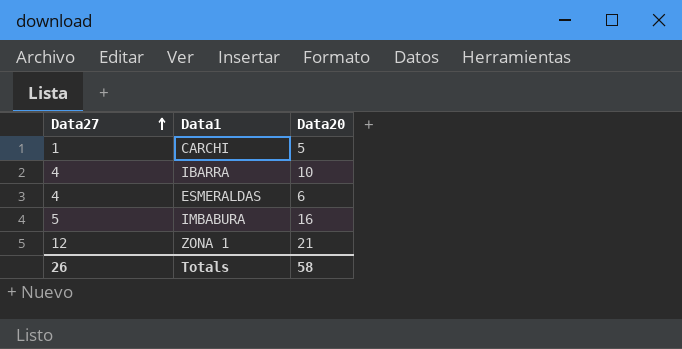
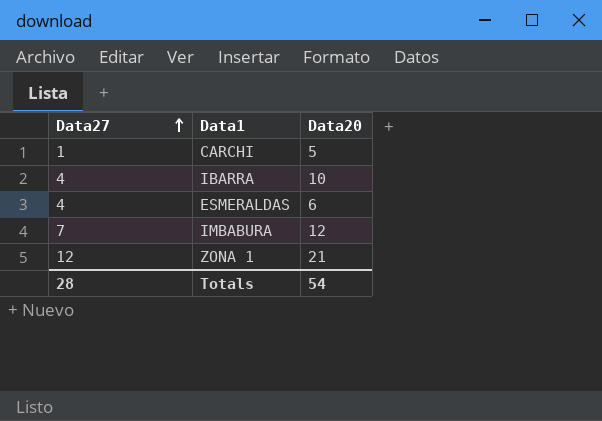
IMBABURA | Data27: 5 -> 7
IMBABURA | Data20: 16 -> 12
Totals | Data27: 26 -> 28
Totals | Data20: 58 -> 54

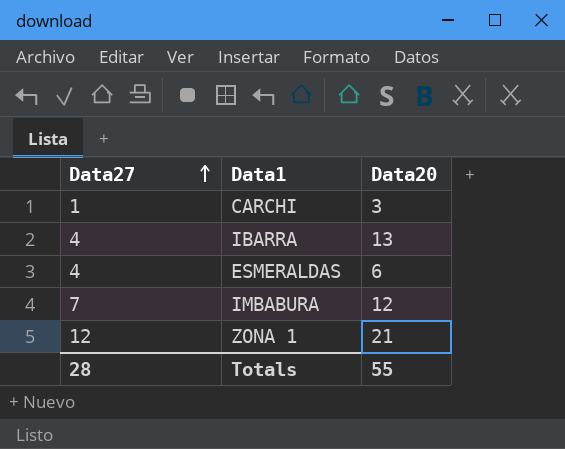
CARCHI | Data20: 5 -> 3
IBARRA | Data20: 10 -> 13
Totals | Data20: 54 -> 55

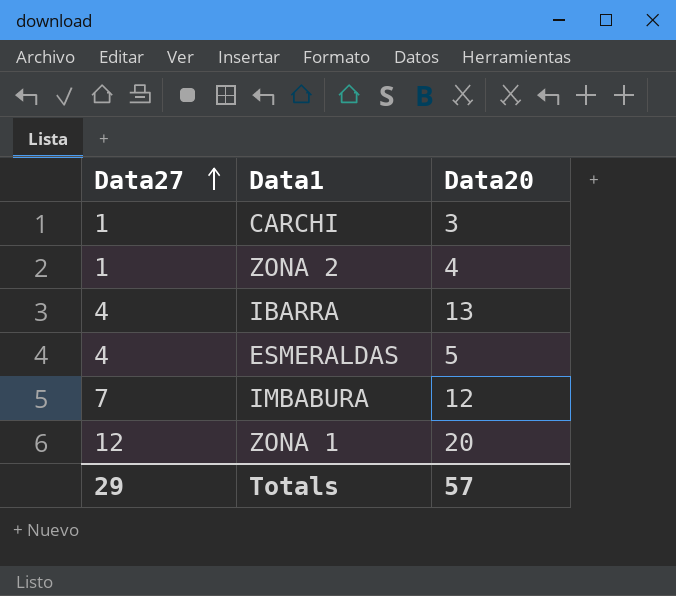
row ZONA 2: none -> 1 | 4
ESMERALDAS | Data20: 6 -> 5
ZONA 1 | Data20: 21 -> 20
Totals | Data27: 28 -> 29
Totals | Data20: 55 -> 57

